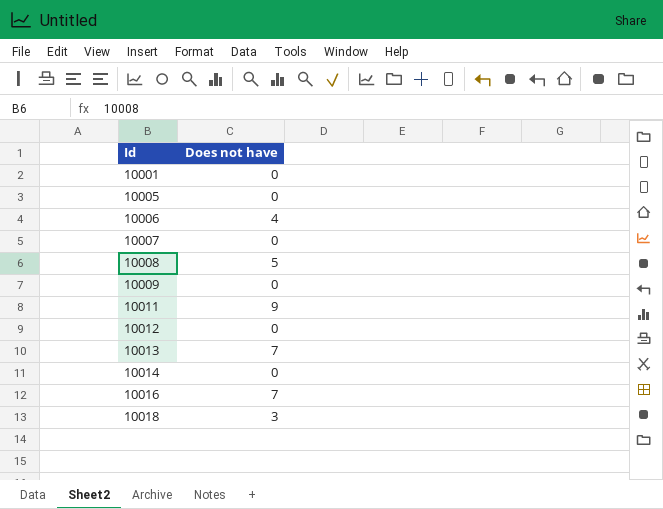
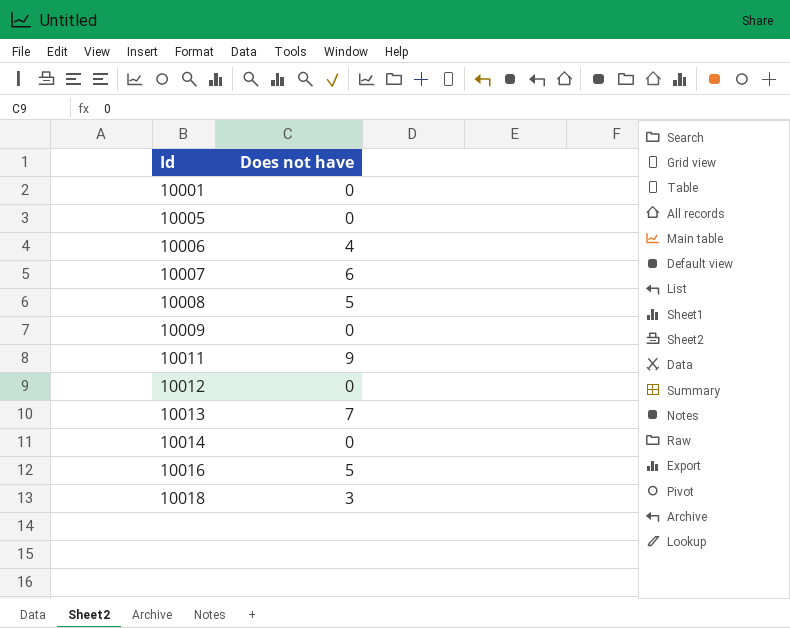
10007 | Does not have: 0 -> 6
10016 | Does not have: 7 -> 5

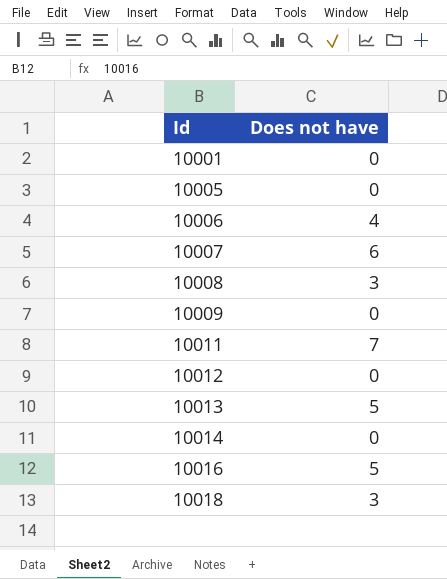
10008 | Does not have: 5 -> 3
10011 | Does not have: 9 -> 7
10013 | Does not have: 7 -> 5

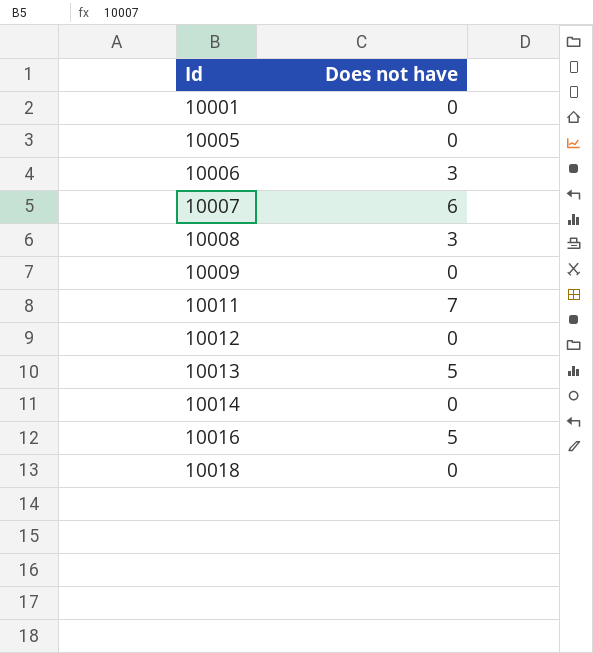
10006 | Does not have: 4 -> 3
10018 | Does not have: 3 -> 0

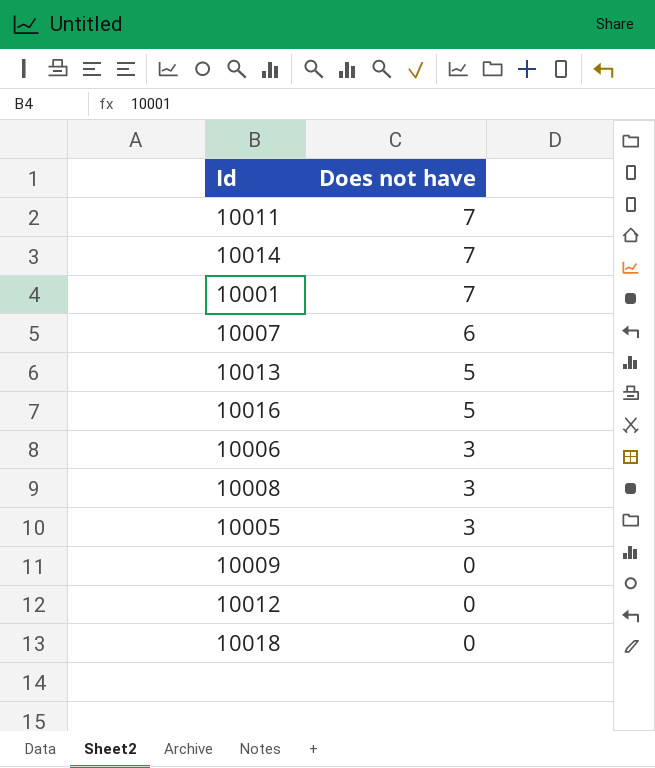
row order: Id ascending -> Does not have descending
10014 | Does not have: 0 -> 7
10001 | Does not have: 0 -> 7
10005 | Does not have: 0 -> 3

